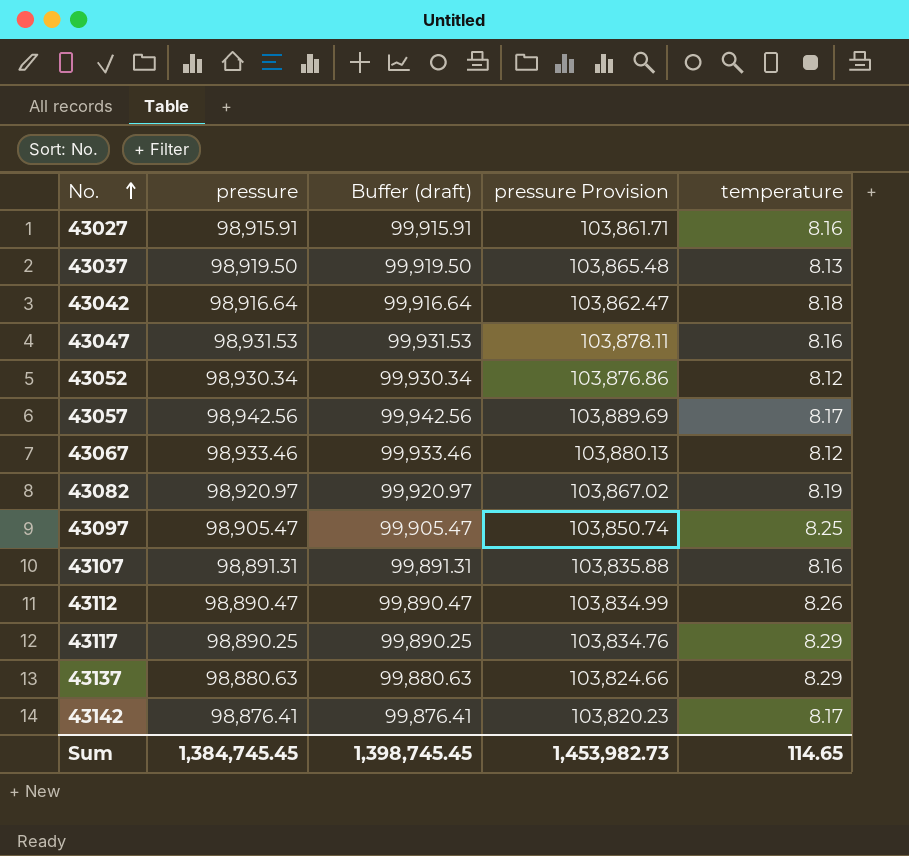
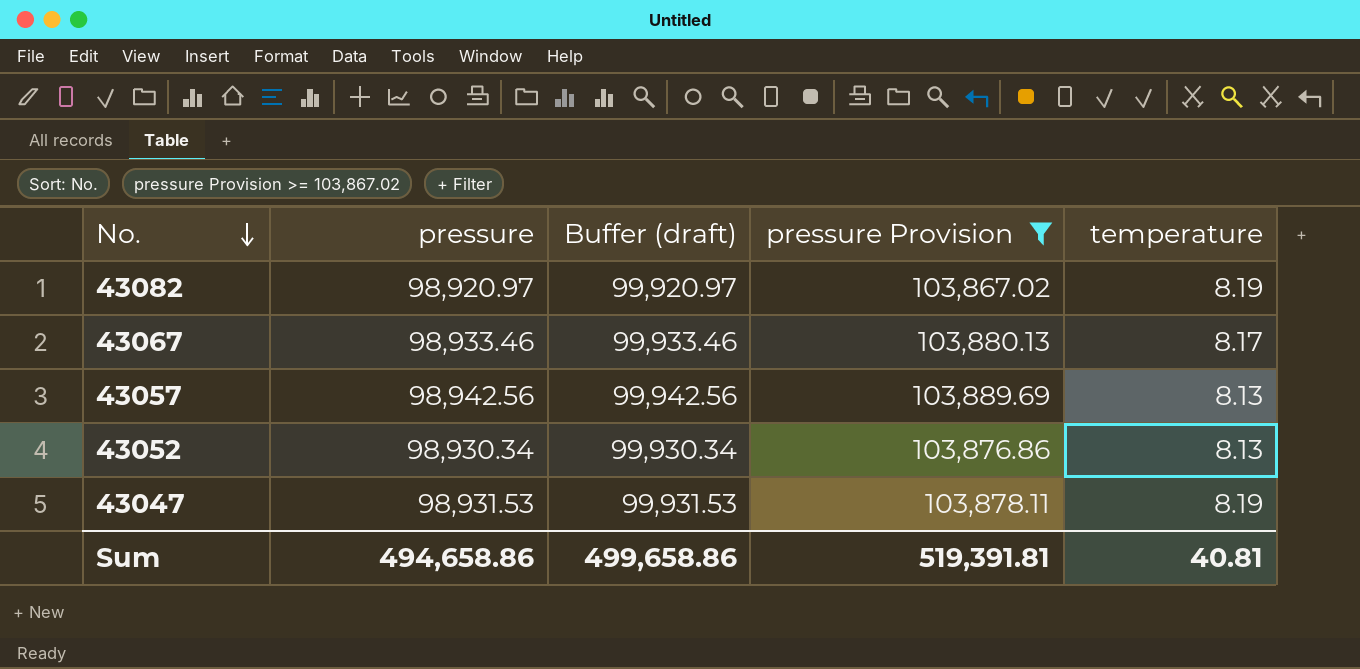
filter: none -> pressure Provision >= 103,867.02
row order: No. ascending -> No. descending
43067 | temperature: 8.12 -> 8.17
43057 | temperature: 8.17 -> 8.13
43052 | temperature: 8.12 -> 8.13
43047 | temperature: 8.16 -> 8.19
Sum | pressure: 1,384,745.45 -> 494,658.86
Sum | Buffer (draft): 1,398,745.45 -> 499,658.86
Sum | pressure Provision: 1,453,982.73 -> 519,391.81
Sum | temperature: 114.65 -> 40.81

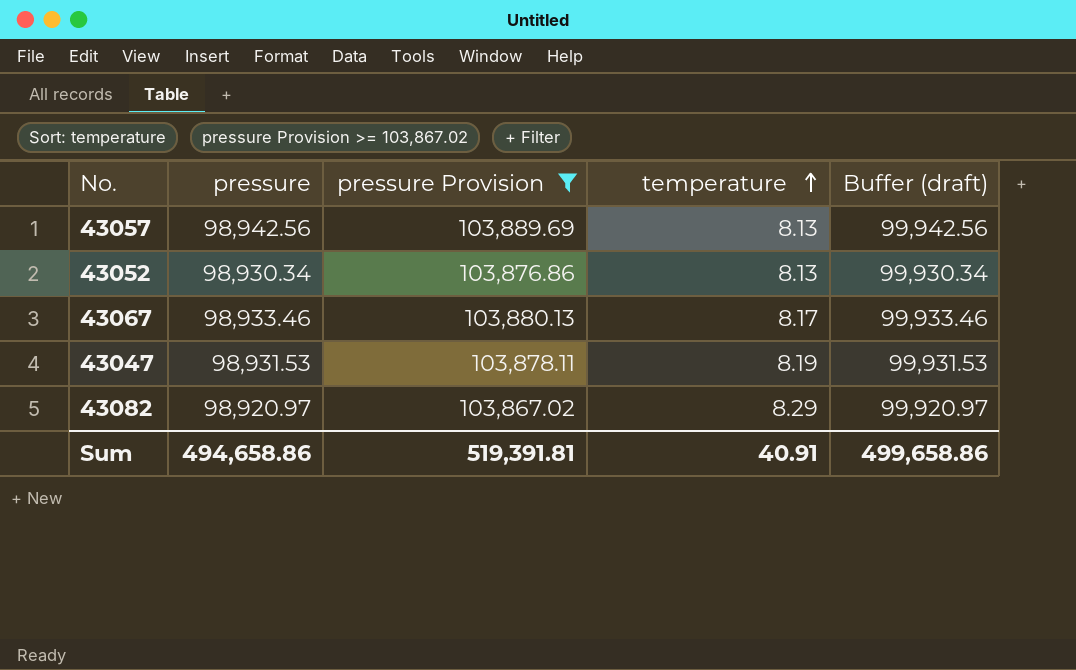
row order: No. descending -> temperature ascending
column Buffer (draft) | position: 3 -> 5
43082 | temperature: 8.19 -> 8.29
Sum | temperature: 40.81 -> 40.91

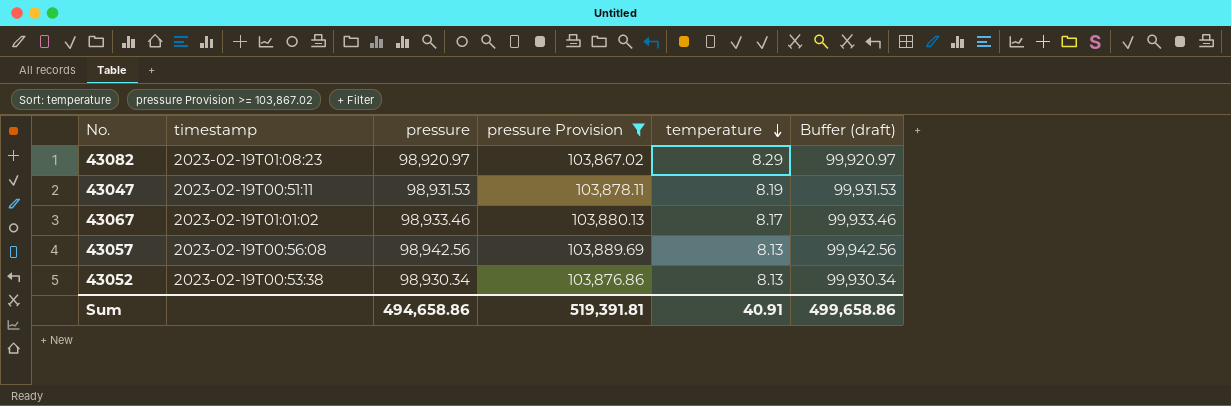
row order: temperature ascending -> temperature descending
column timestamp | position: none -> 2

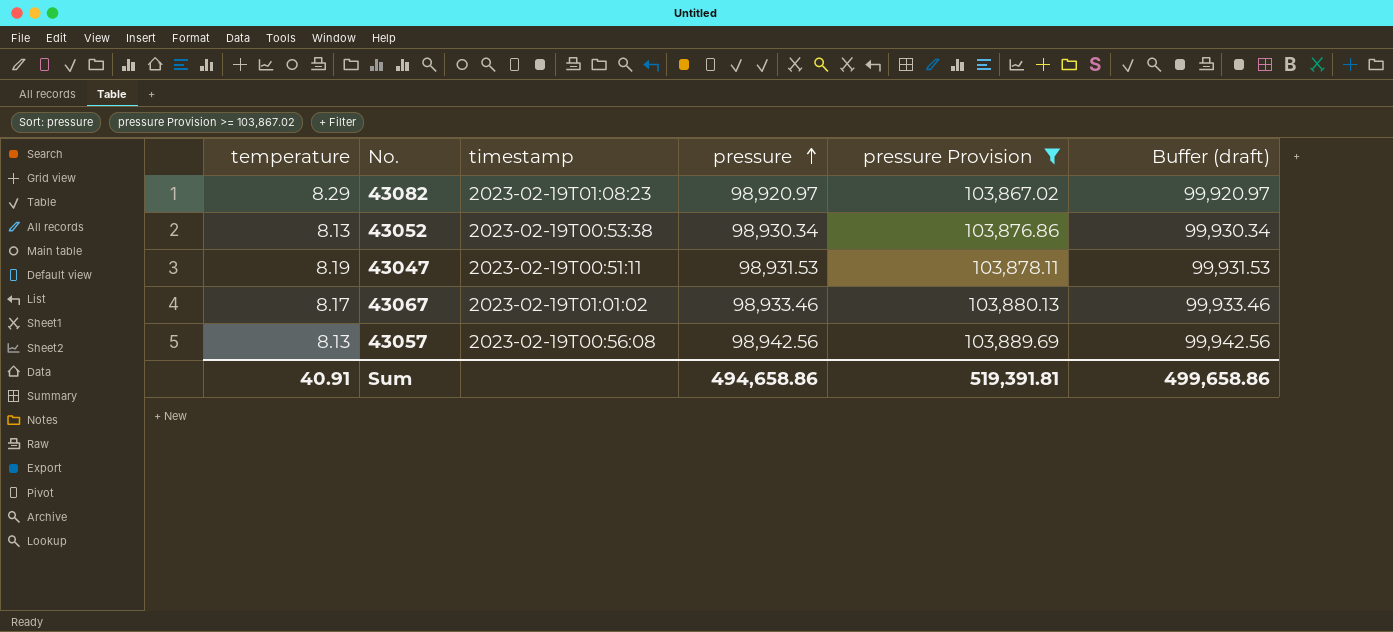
row order: temperature descending -> pressure ascending
column temperature | position: 5 -> 1

